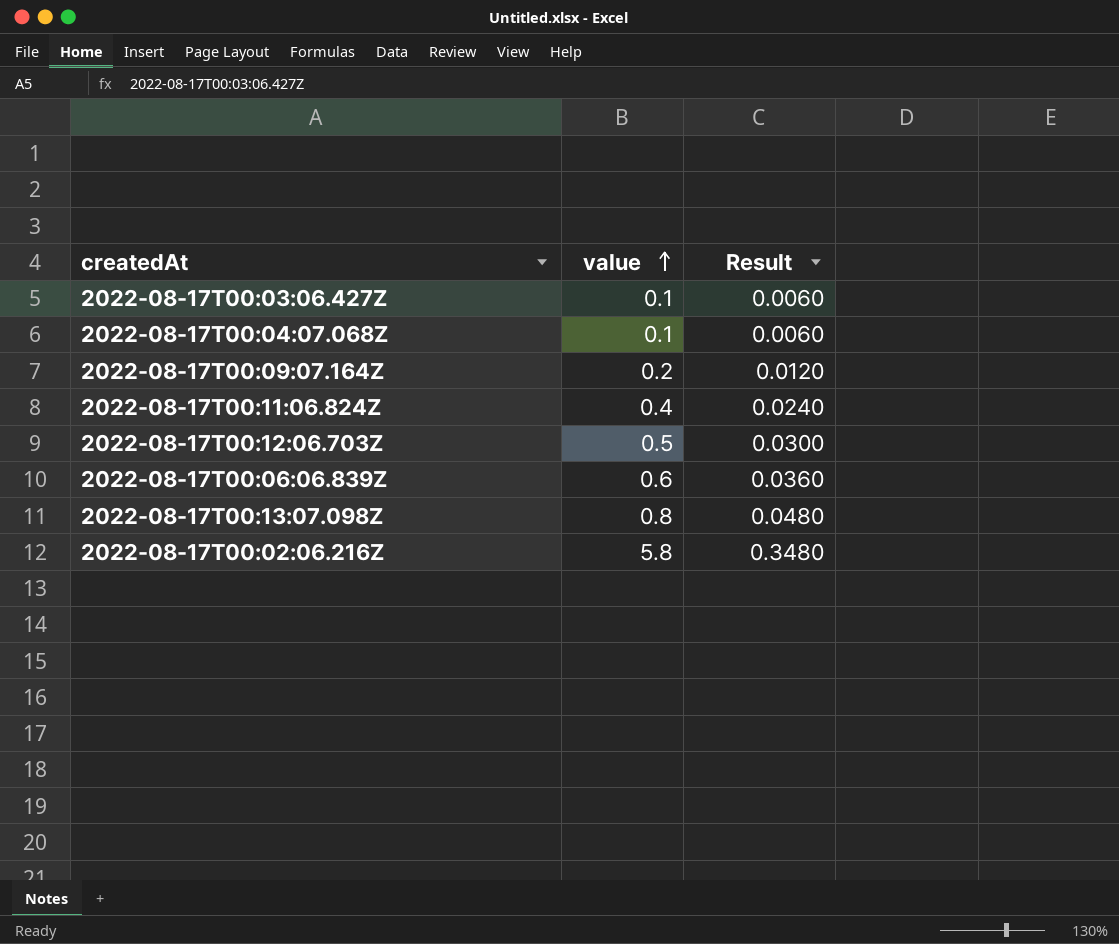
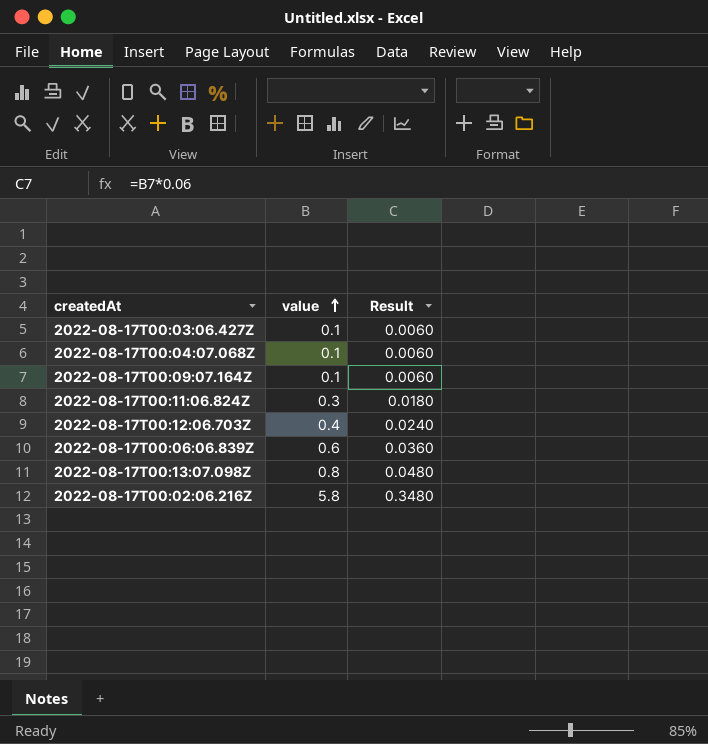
2022-08-17T00:09:07.164Z | value: 0.2 -> 0.1
2022-08-17T00:09:07.164Z | Result: 0.0120 -> 0.0060
2022-08-17T00:11:06.824Z | value: 0.4 -> 0.3
2022-08-17T00:11:06.824Z | Result: 0.0240 -> 0.0180
2022-08-17T00:12:06.703Z | value: 0.5 -> 0.4
2022-08-17T00:12:06.703Z | Result: 0.0300 -> 0.0240

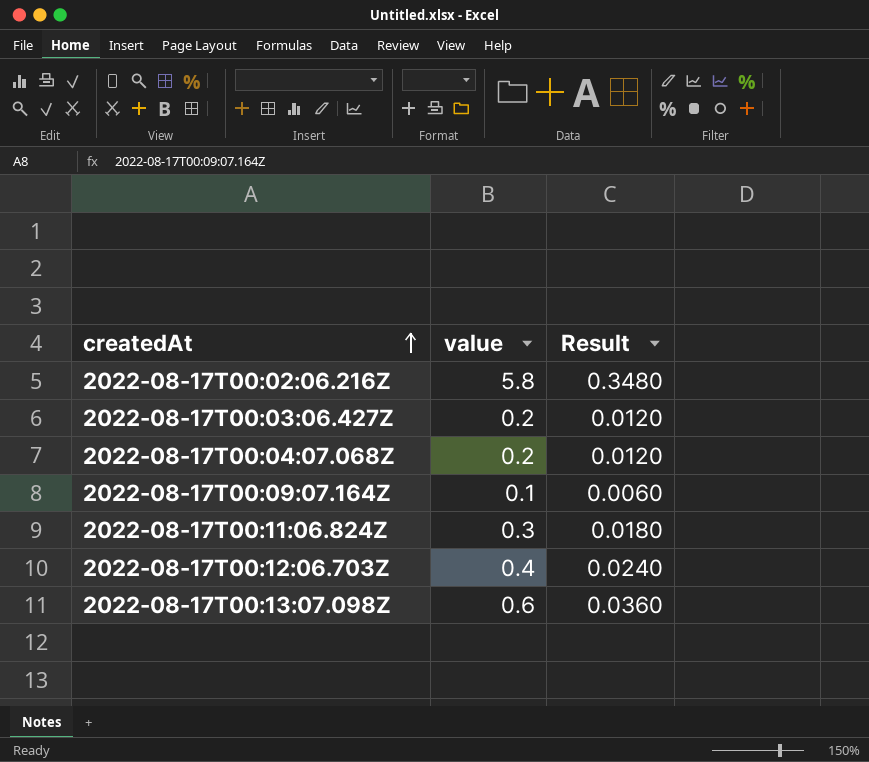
row order: value ascending -> createdAt ascending
row 2022-08-17T00:06:06.839Z: 0.6 | 0.0360 -> none
2022-08-17T00:03:06.427Z | value: 0.1 -> 0.2
2022-08-17T00:03:06.427Z | Result: 0.0060 -> 0.0120
2022-08-17T00:04:07.068Z | value: 0.1 -> 0.2
2022-08-17T00:04:07.068Z | Result: 0.0060 -> 0.0120
2022-08-17T00:13:07.098Z | value: 0.8 -> 0.6
2022-08-17T00:13:07.098Z | Result: 0.0480 -> 0.0360

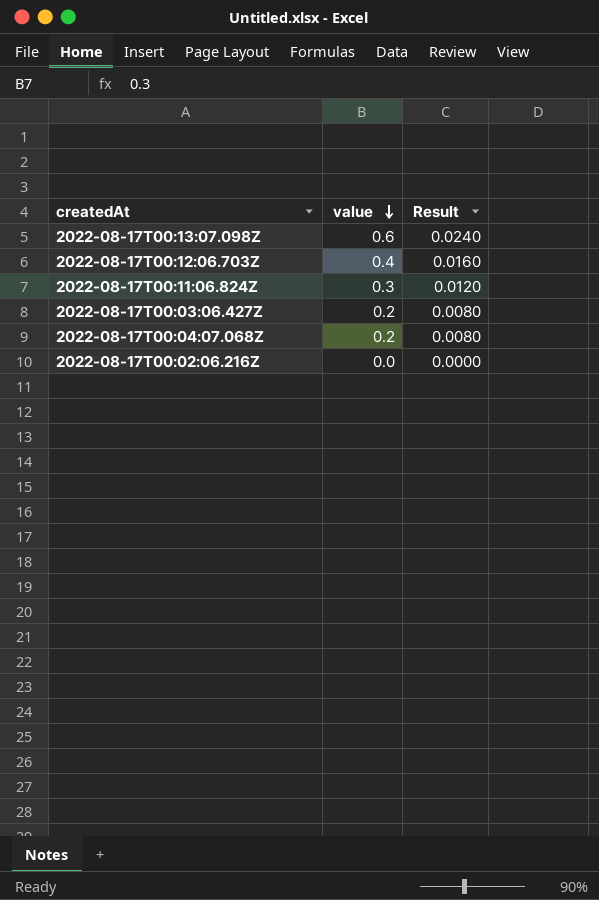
row order: createdAt ascending -> value descending
column Result | formula: [value] * 0.06 -> [value] * 0.04
row 2022-08-17T00:09:07.164Z: 0.1 | 0.0060 -> none
2022-08-17T00:02:06.216Z | value: 5.8 -> 0.0

